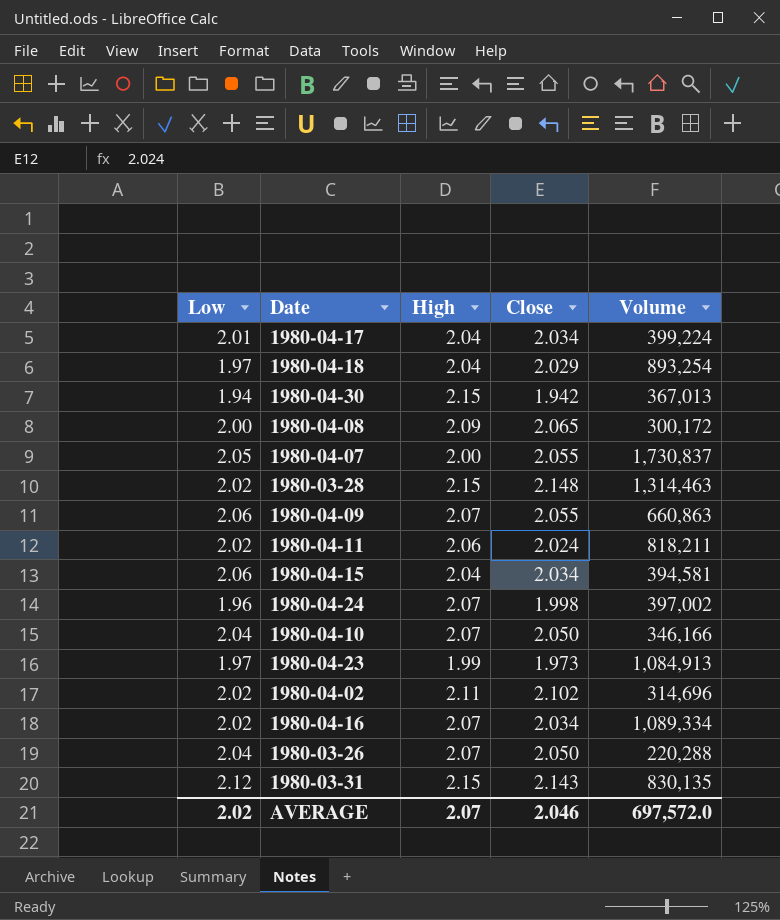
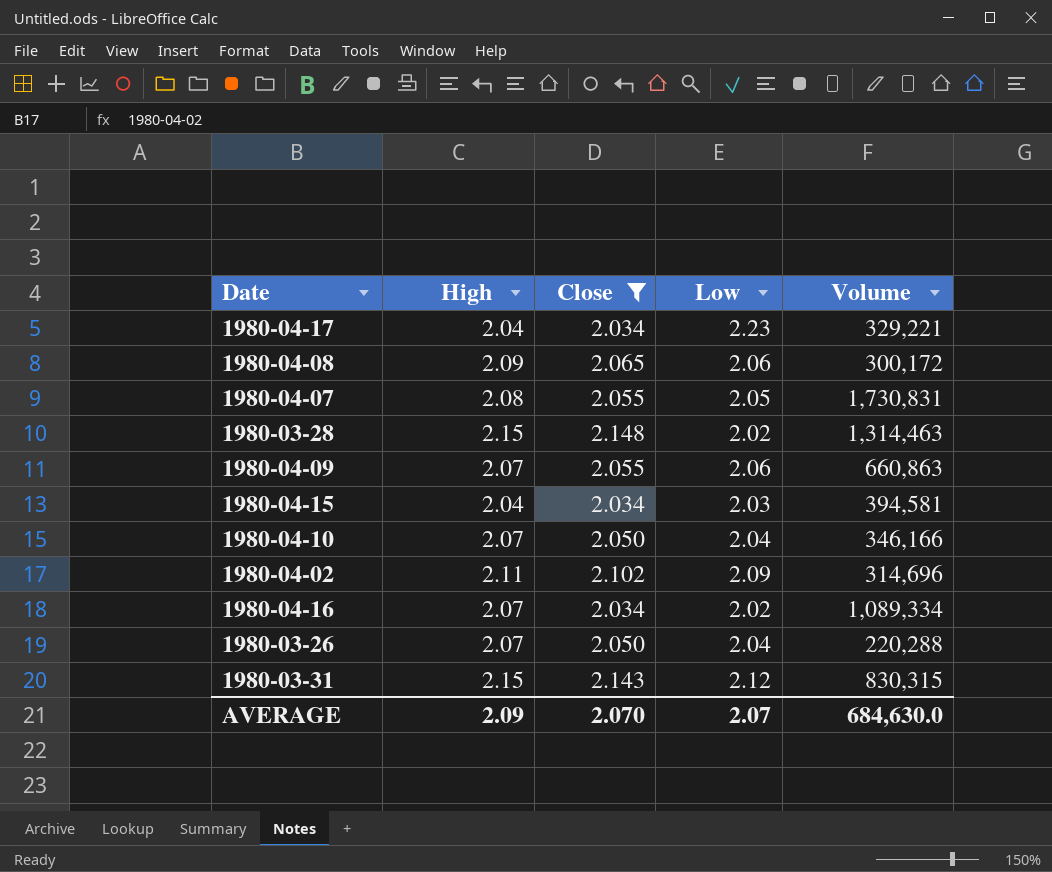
filter: none -> Close >= 2.034
column Low | position: 1 -> 4
1980-04-17 | Low: 2.01 -> 2.23
1980-04-17 | Volume: 399,224 -> 329,221
1980-04-08 | Low: 2.00 -> 2.06
1980-04-07 | High: 2.00 -> 2.08
1980-04-07 | Volume: 1,730,837 -> 1,730,831
1980-04-15 | Low: 2.06 -> 2.03
1980-04-02 | Low: 2.02 -> 2.09
1980-03-31 | Volume: 830,135 -> 830,315
AVERAGE | High: 2.07 -> 2.09
AVERAGE | Close: 2.046 -> 2.070
AVERAGE | Low: 2.02 -> 2.07
AVERAGE | Volume: 697,572.0 -> 684,630.0

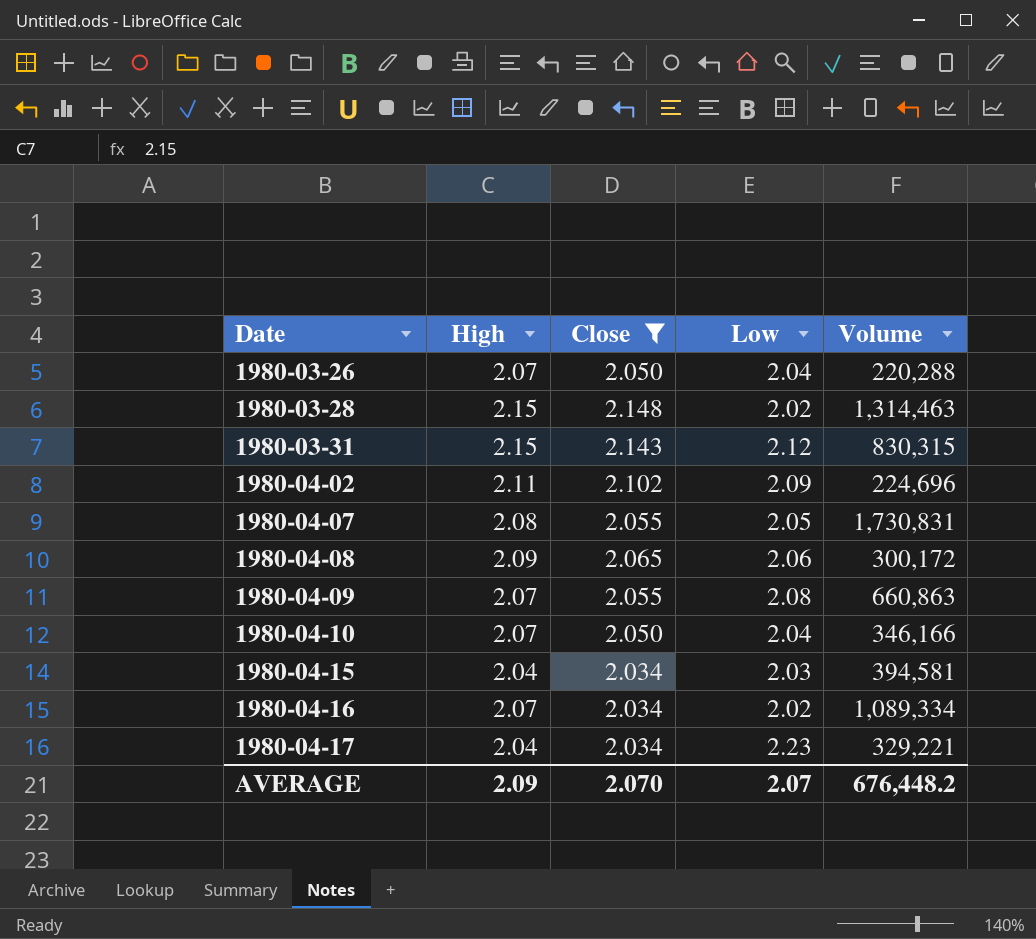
row order: none -> Date ascending
1980-04-02 | Volume: 314,696 -> 224,696
1980-04-09 | Low: 2.06 -> 2.08
AVERAGE | Volume: 684,630.0 -> 676,448.2

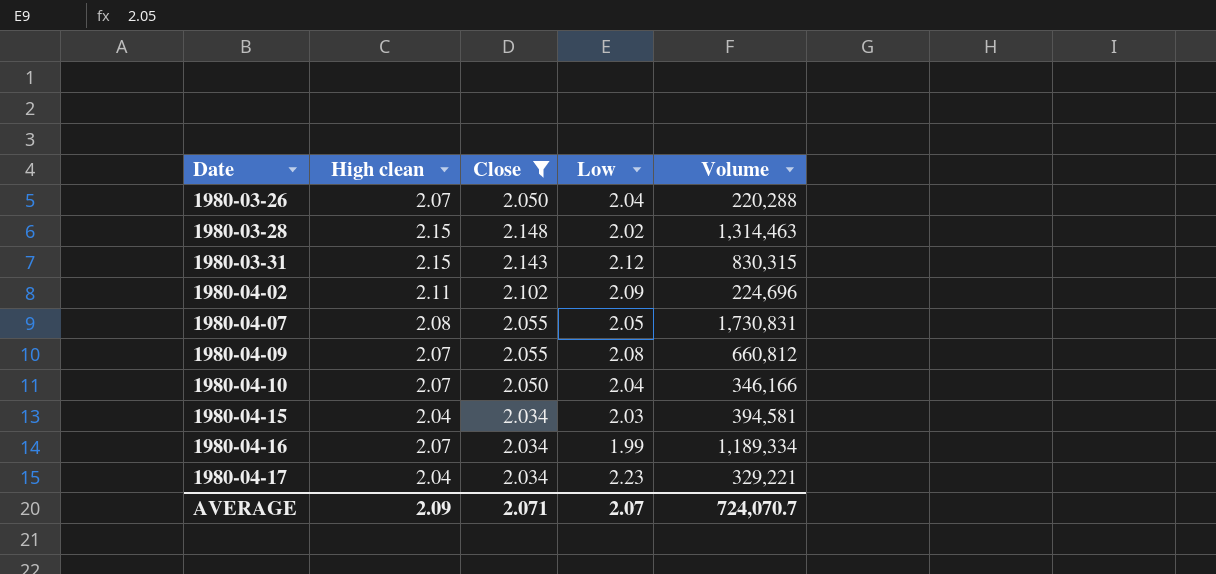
column name: High -> High clean
row 1980-04-08: 2.09 | 2.065 | 2.06 | 300,172 -> none
1980-04-09 | Volume: 660,863 -> 660,812
1980-04-16 | Low: 2.02 -> 1.99
1980-04-16 | Volume: 1,089,334 -> 1,189,334
AVERAGE | Close: 2.070 -> 2.071
AVERAGE | Volume: 676,448.2 -> 724,070.7

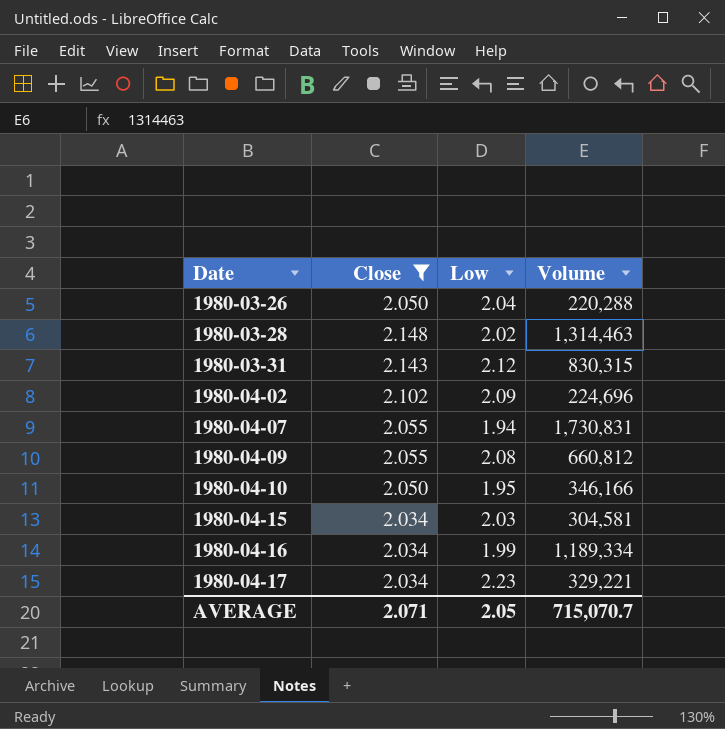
column High clean | position: 2 -> none
1980-04-07 | Low: 2.05 -> 1.94
1980-04-10 | Low: 2.04 -> 1.95
1980-04-15 | Volume: 394,581 -> 304,581
AVERAGE | Low: 2.07 -> 2.05
AVERAGE | Volume: 724,070.7 -> 715,070.7

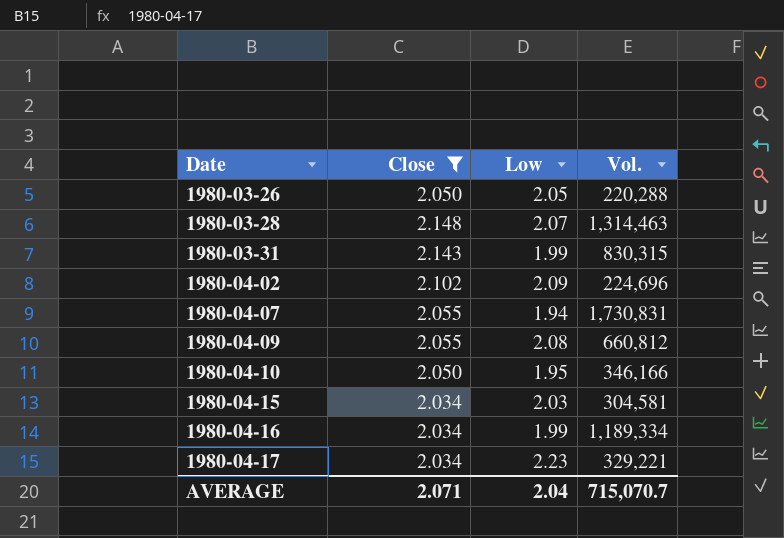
column name: Volume -> Vol.
1980-03-26 | Low: 2.04 -> 2.05
1980-03-28 | Low: 2.02 -> 2.07
1980-03-31 | Low: 2.12 -> 1.99
AVERAGE | Low: 2.05 -> 2.04

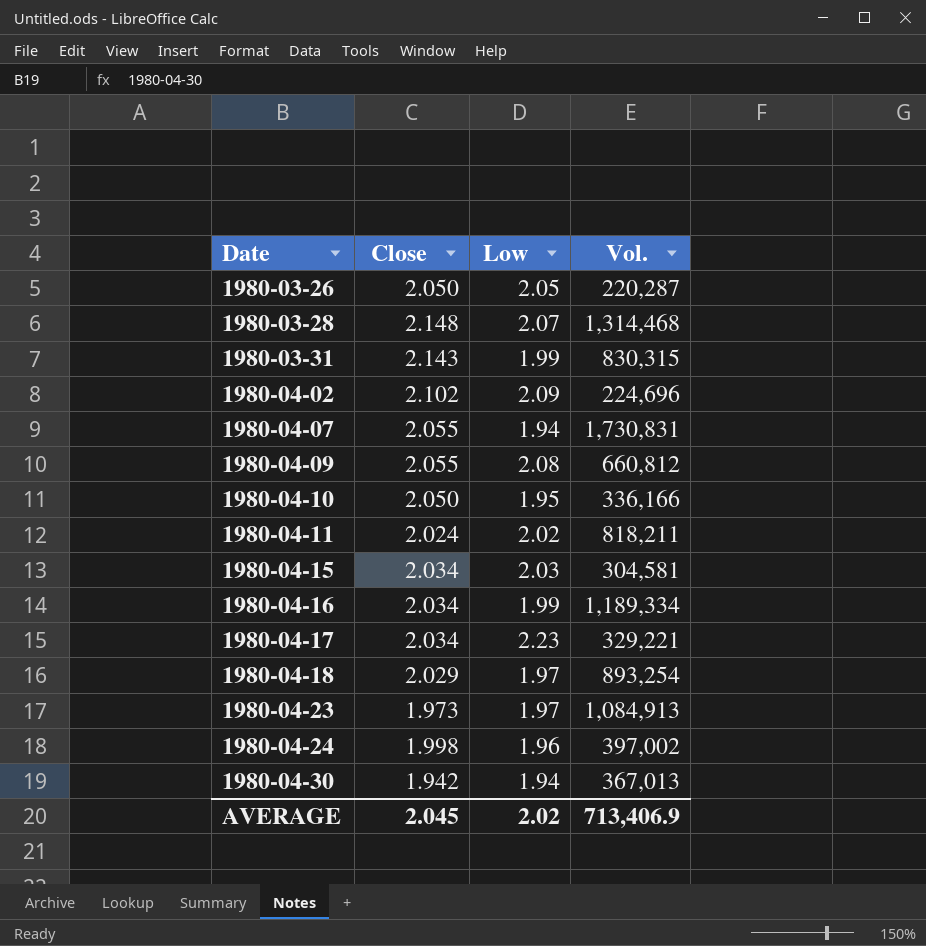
filter: Close >= 2.034 -> none
1980-03-26 | Vol.: 220,288 -> 220,287
1980-03-28 | Vol.: 1,314,463 -> 1,314,468
1980-04-10 | Vol.: 346,166 -> 336,166
AVERAGE | Close: 2.071 -> 2.045
AVERAGE | Low: 2.04 -> 2.02
AVERAGE | Vol.: 715,070.7 -> 713,406.9

